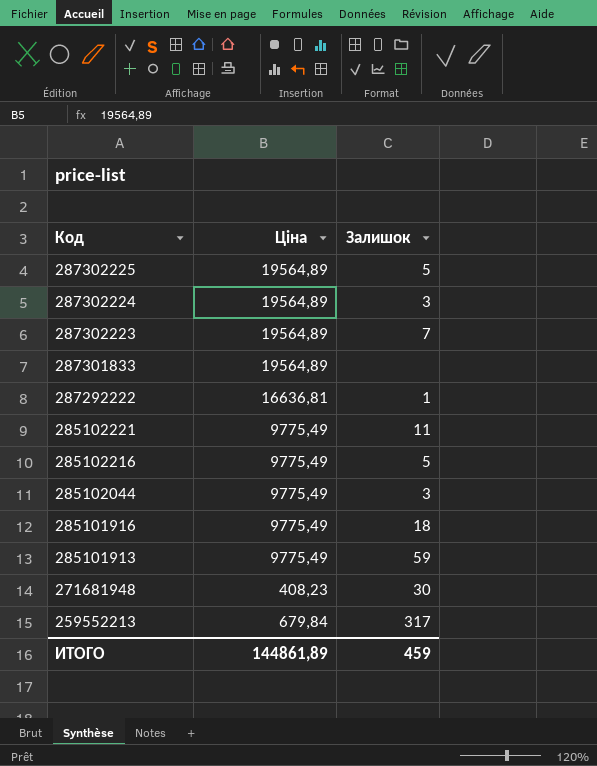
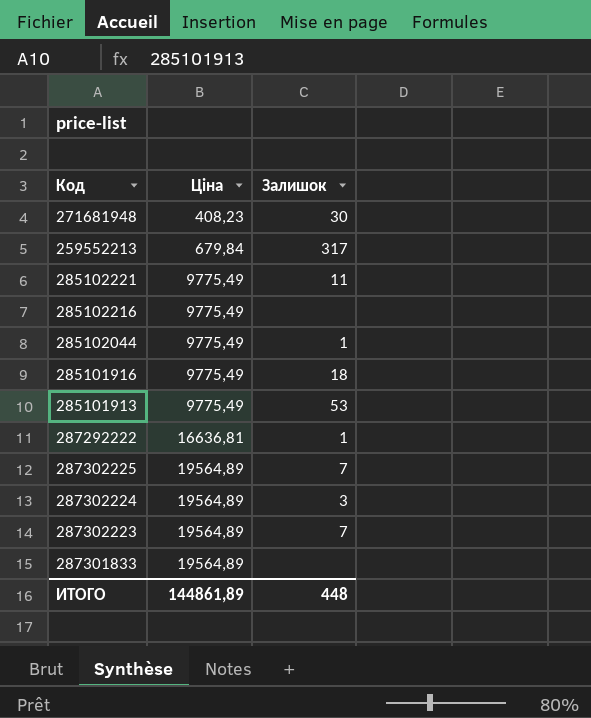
row order: Код descending -> Ціна ascending
285102216 | Залишок: 5 -> none
285102044 | Залишок: 3 -> 1
285101913 | Залишок: 59 -> 53
287302225 | Залишок: 5 -> 7
ИТОГО | Залишок: 459 -> 448

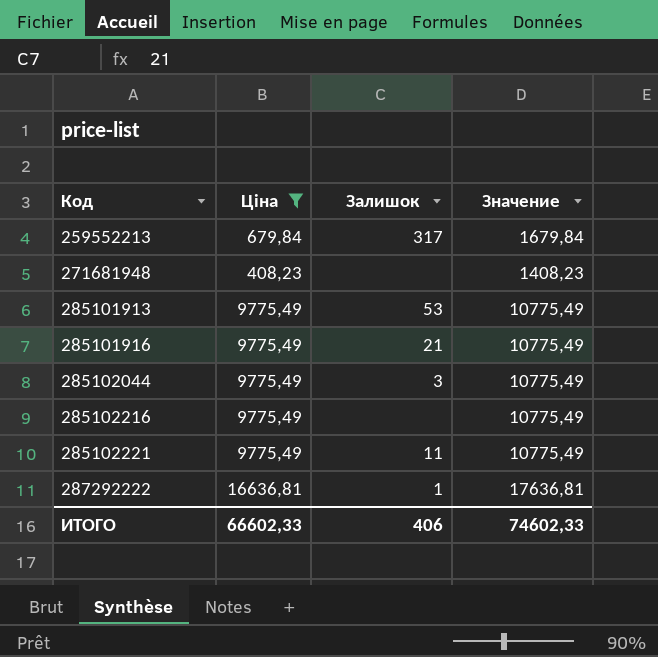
filter: none -> Ціна != 19564,89
row order: Ціна ascending -> Код ascending
column Значение | formula: none -> [Ціна] + 1000
271681948 | Залишок: 30 -> none
285101916 | Залишок: 18 -> 21
285102044 | Залишок: 1 -> 3
ИТОГО | Ціна: 144861,89 -> 66602,33
ИТОГО | Залишок: 448 -> 406

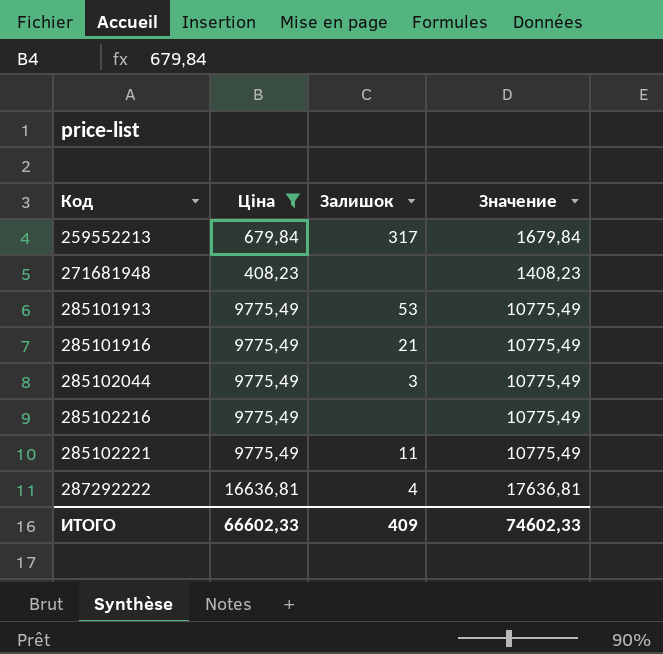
287292222 | Залишок: 1 -> 4
ИТОГО | Залишок: 406 -> 409

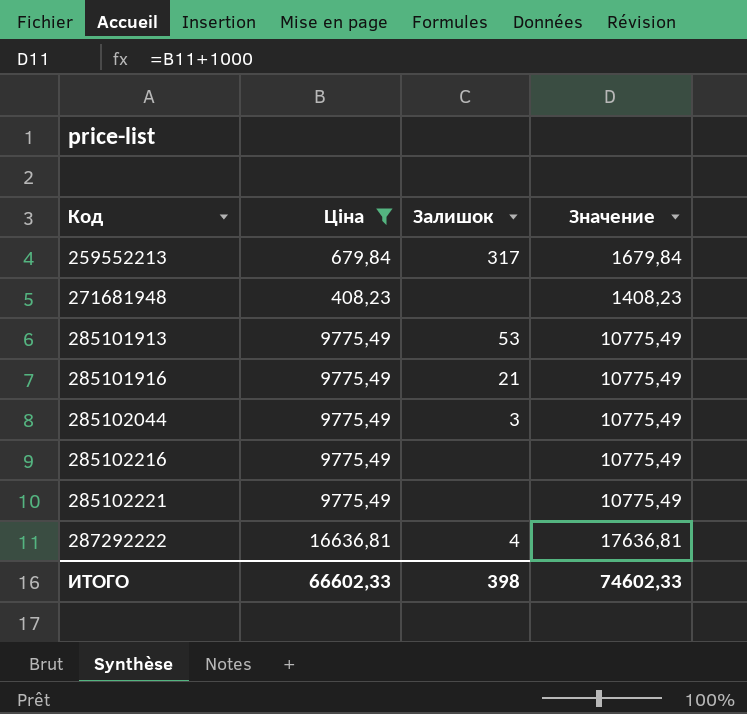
285102221 | Залишок: 11 -> none
ИТОГО | Залишок: 409 -> 398

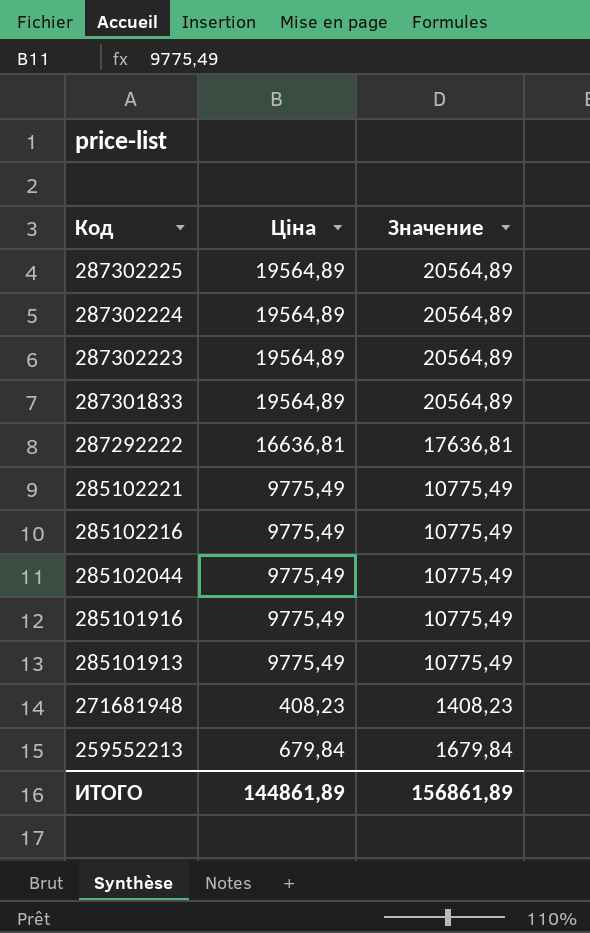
filter: Ціна != 19564,89 -> none
row order: Код ascending -> Код descending
column Залишок | position: 3 -> none
ИТОГО | Ціна: 66602,33 -> 144861,89
ИТОГО | Значение: 74602,33 -> 156861,89

